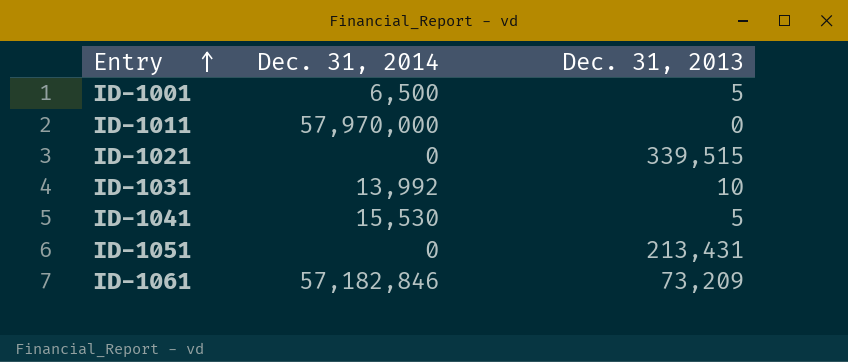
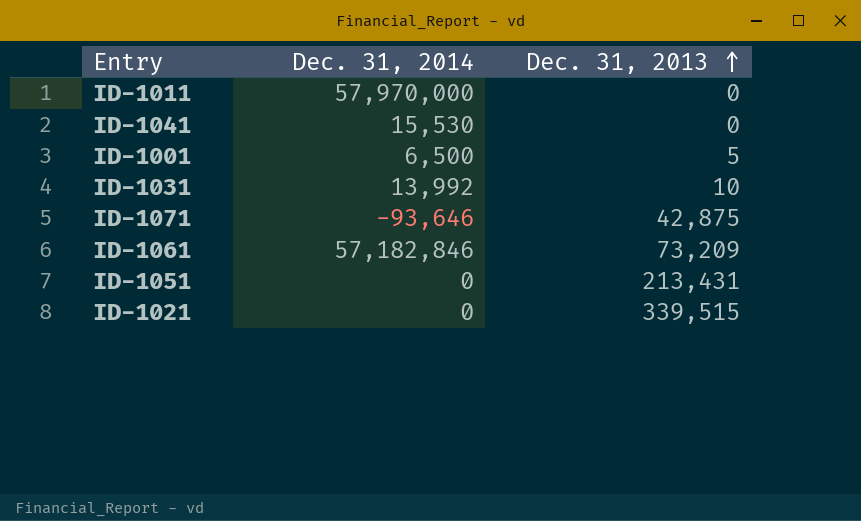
row order: Entry ascending -> Dec. 31, 2013 ascending
ID-1041 | Dec. 31, 2013: 5 -> 0
row ID-1071: none -> -93,646 | 42,875

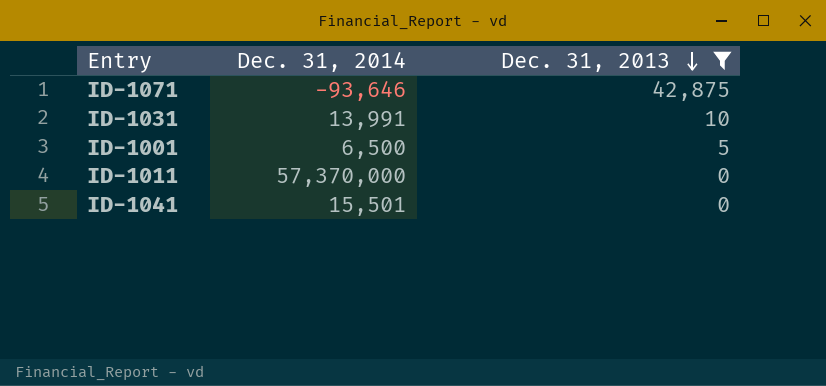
filter: none -> Dec. 31, 2013 <= 42,875
row order: Dec. 31, 2013 ascending -> Dec. 31, 2013 descending
ID-1031 | Dec. 31, 2014: 13,992 -> 13,991
ID-1011 | Dec. 31, 2014: 57,970,000 -> 57,370,000
ID-1041 | Dec. 31, 2014: 15,530 -> 15,501

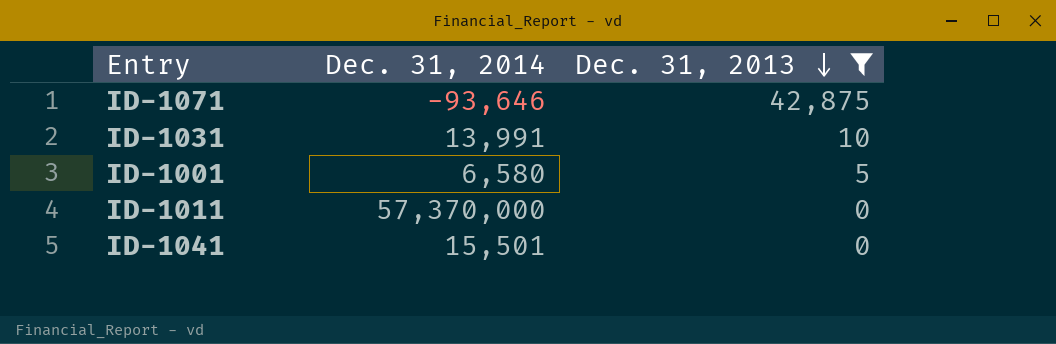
ID-1001 | Dec. 31, 2014: 6,500 -> 6,580

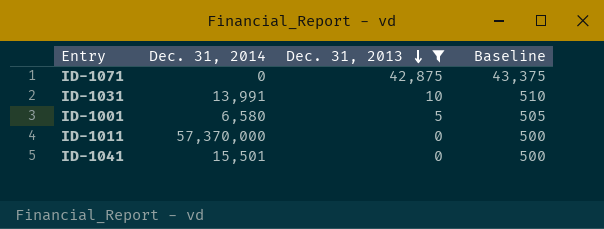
column Baseline | formula: none -> [Dec. 31, 2013] + 500
ID-1071 | Dec. 31, 2014: -93,646 -> 0

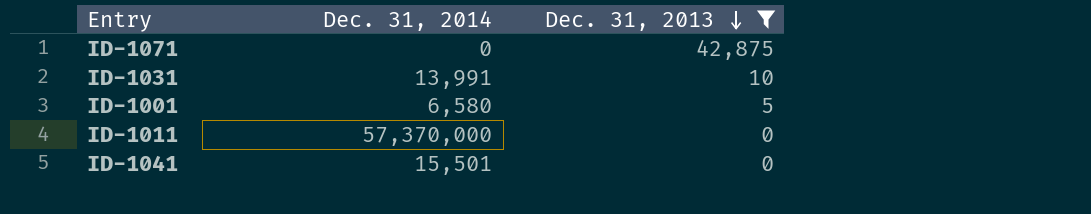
column Baseline | formula: [Dec. 31, 2013] + 500 -> none

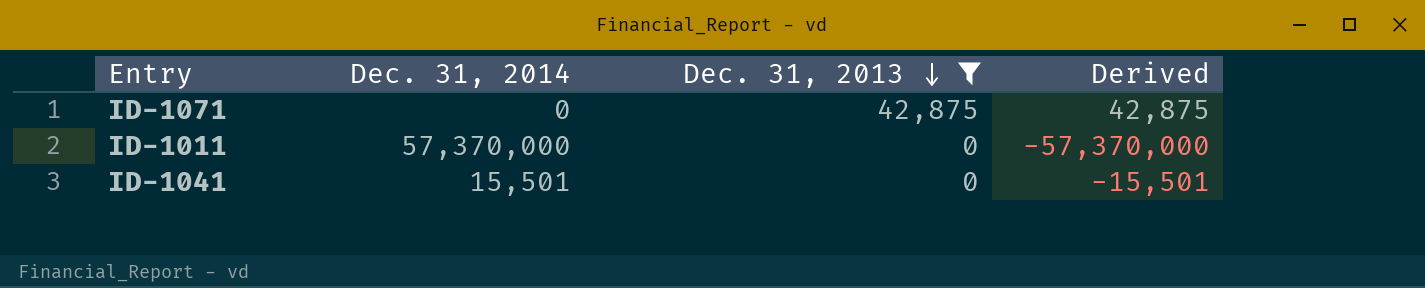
column Derived | formula: none -> [Dec. 31, 2013] - [Dec. 31, 2014]
row ID-1031: 13,991 | 10 -> none
row ID-1001: 6,580 | 5 -> none

